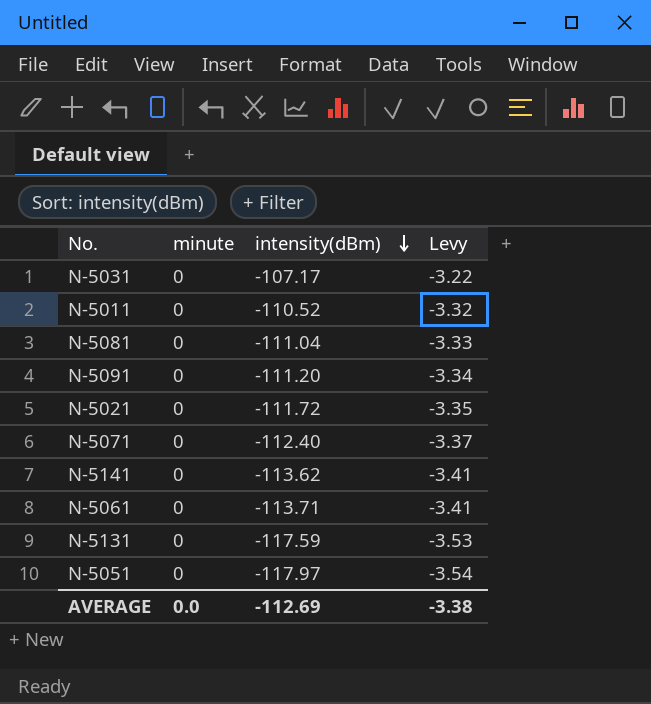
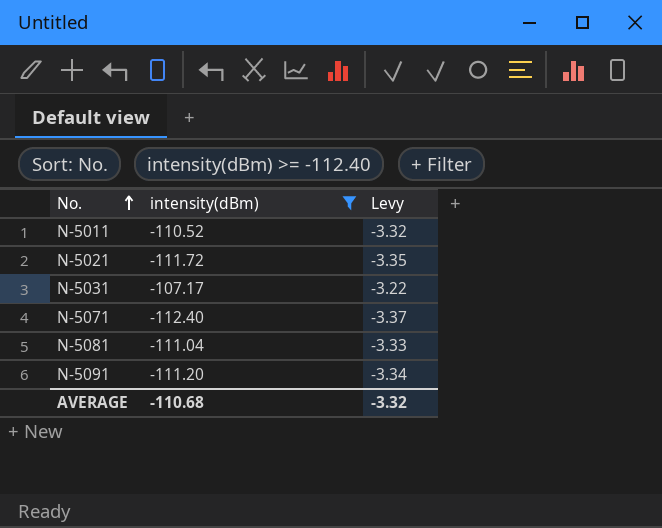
filter: none -> intensity(dBm) >= -112.40
row order: intensity(dBm) descending -> No. ascending
column minute | position: 2 -> none
AVERAGE | intensity(dBm): -112.69 -> -110.68
AVERAGE | Levy: -3.38 -> -3.32

